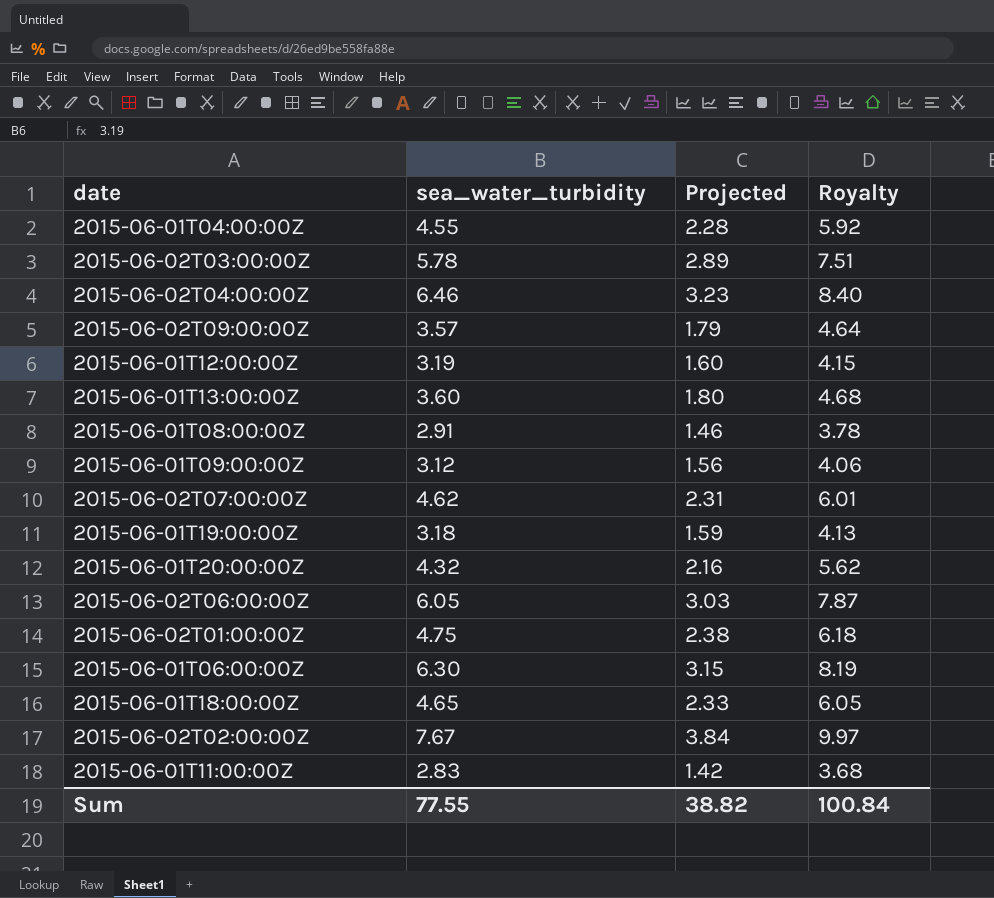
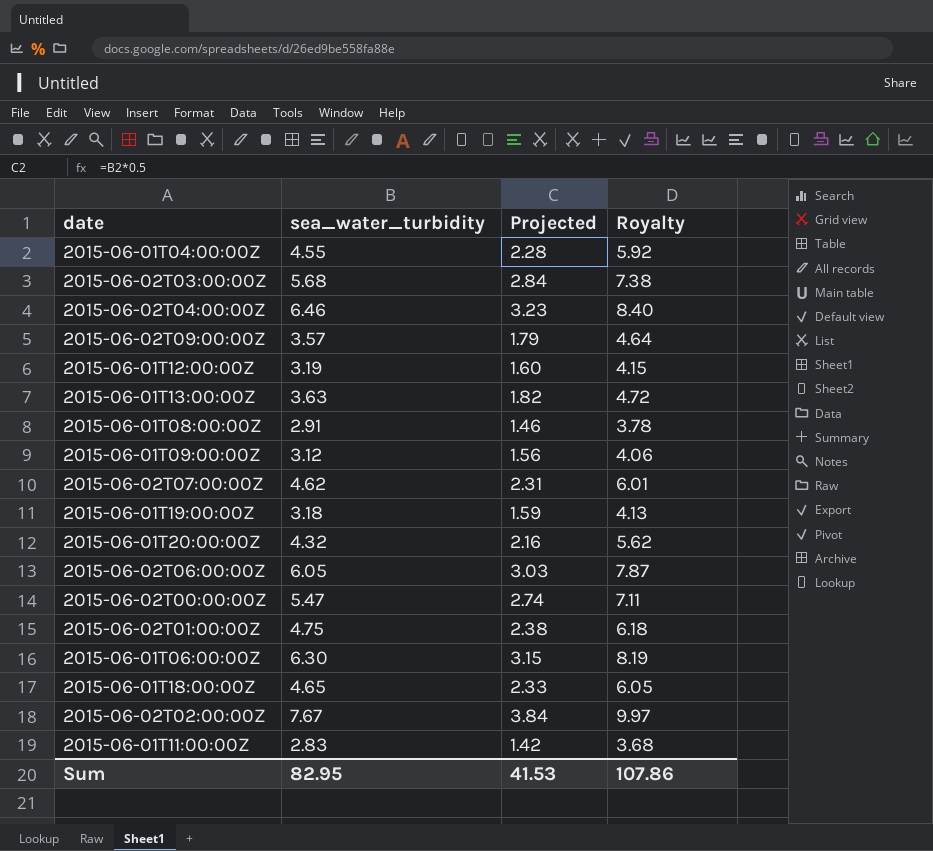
2015-06-02T03:00:00Z | sea_water_turbidity: 5.78 -> 5.68
2015-06-02T03:00:00Z | Projected: 2.89 -> 2.84
2015-06-02T03:00:00Z | Royalty: 7.51 -> 7.38
2015-06-01T13:00:00Z | sea_water_turbidity: 3.60 -> 3.63
2015-06-01T13:00:00Z | Projected: 1.80 -> 1.82
2015-06-01T13:00:00Z | Royalty: 4.68 -> 4.72
row 2015-06-02T00:00:00Z: none -> 5.47 | 2.74 | 7.11
Sum | sea_water_turbidity: 77.55 -> 82.95
Sum | Projected: 38.82 -> 41.53
Sum | Royalty: 100.84 -> 107.86

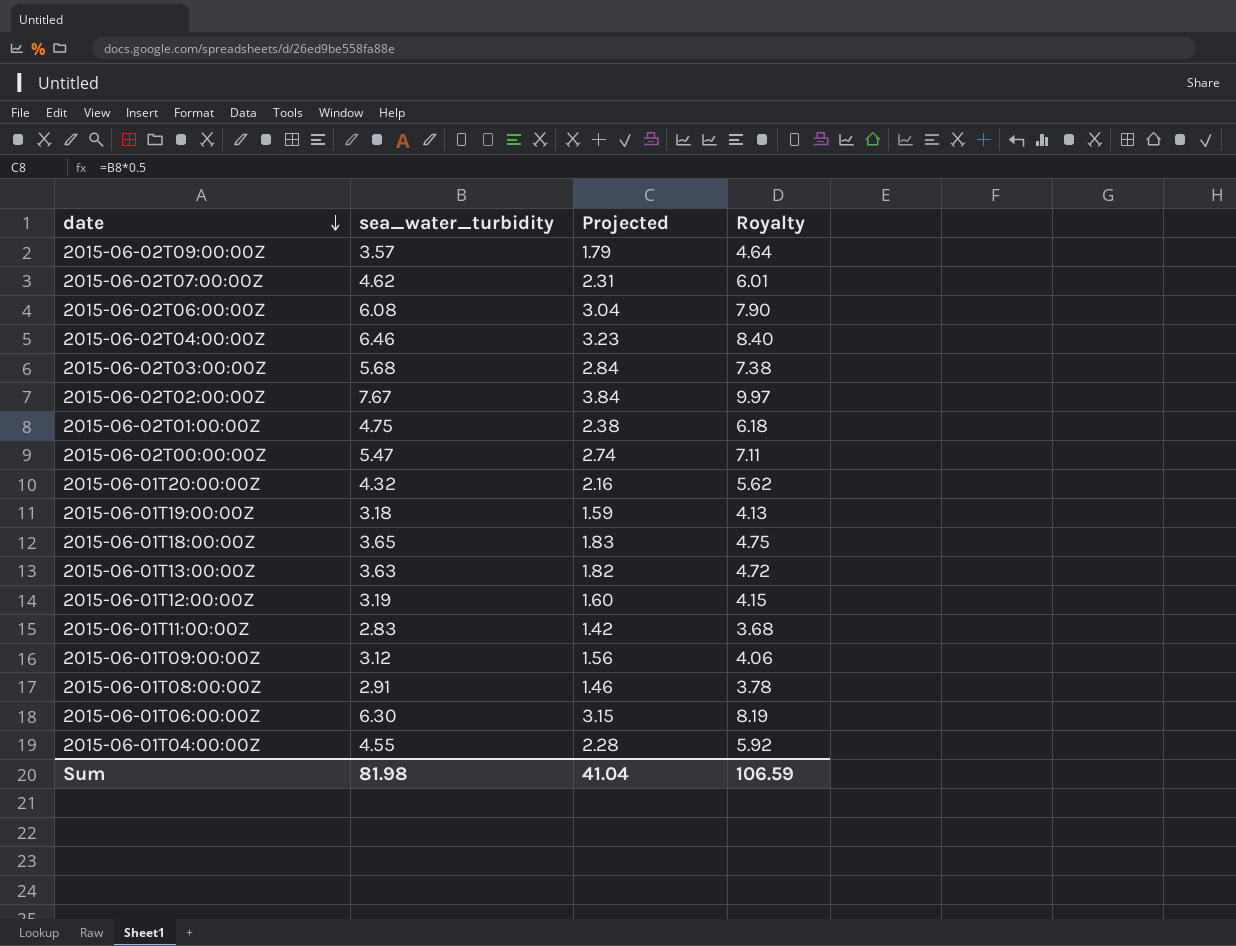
row order: none -> date descending
2015-06-02T06:00:00Z | sea_water_turbidity: 6.05 -> 6.08
2015-06-02T06:00:00Z | Projected: 3.03 -> 3.04
2015-06-02T06:00:00Z | Royalty: 7.87 -> 7.90
2015-06-01T18:00:00Z | sea_water_turbidity: 4.65 -> 3.65
2015-06-01T18:00:00Z | Projected: 2.33 -> 1.83
2015-06-01T18:00:00Z | Royalty: 6.05 -> 4.75
Sum | sea_water_turbidity: 82.95 -> 81.98
Sum | Projected: 41.53 -> 41.04
Sum | Royalty: 107.86 -> 106.59

